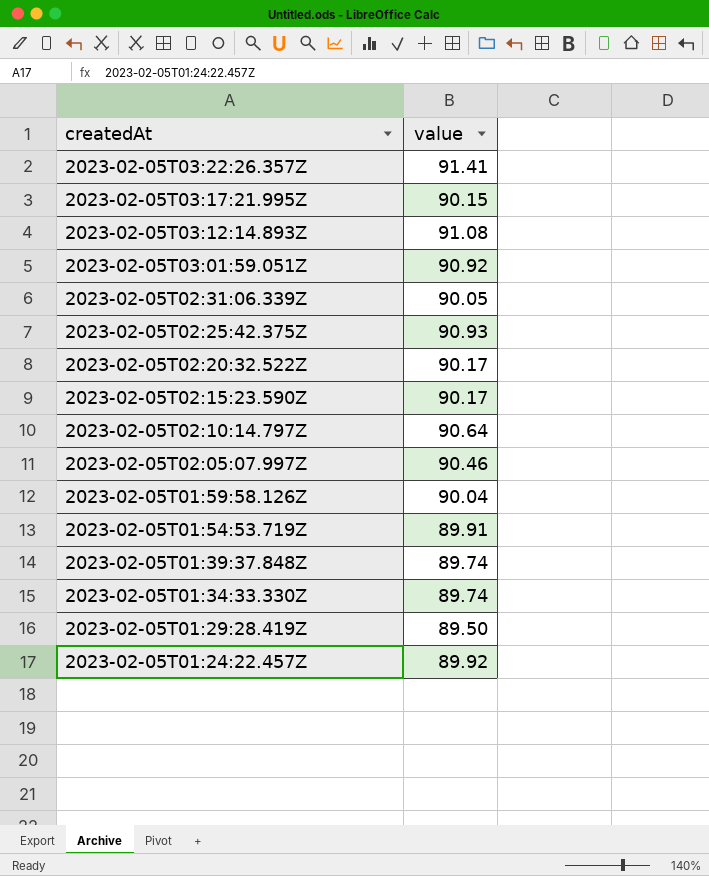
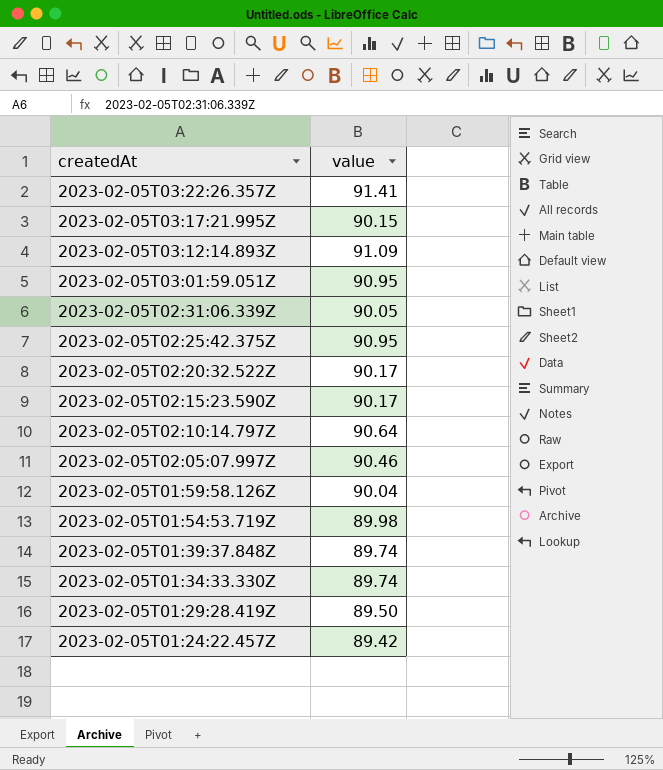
2023-02-05T03:12:14.893Z | value: 91.08 -> 91.09
2023-02-05T03:01:59.051Z | value: 90.92 -> 90.95
2023-02-05T02:25:42.375Z | value: 90.93 -> 90.95
2023-02-05T01:54:53.719Z | value: 89.91 -> 89.98
2023-02-05T01:24:22.457Z | value: 89.92 -> 89.42

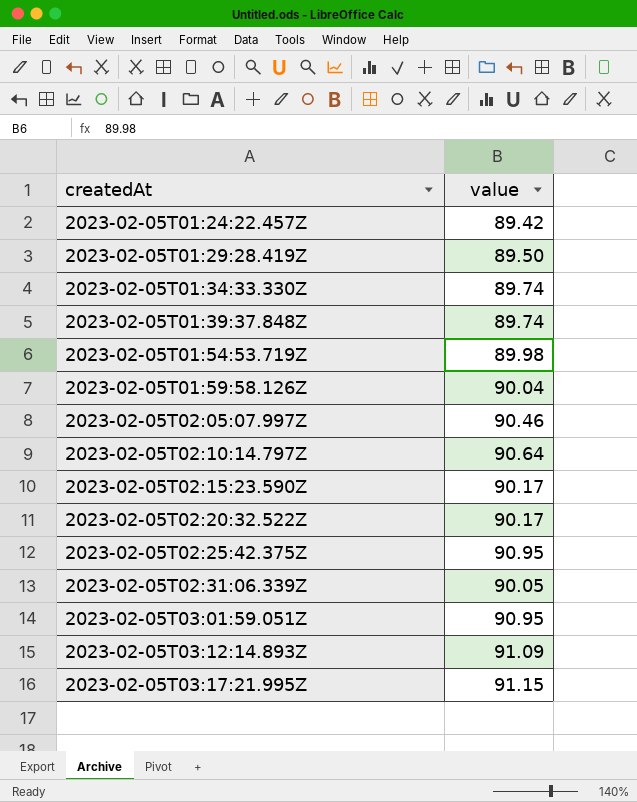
row order: createdAt descending -> createdAt ascending
row 2023-02-05T03:22:26.357Z: 91.41 -> none
2023-02-05T03:17:21.995Z | value: 90.15 -> 91.15

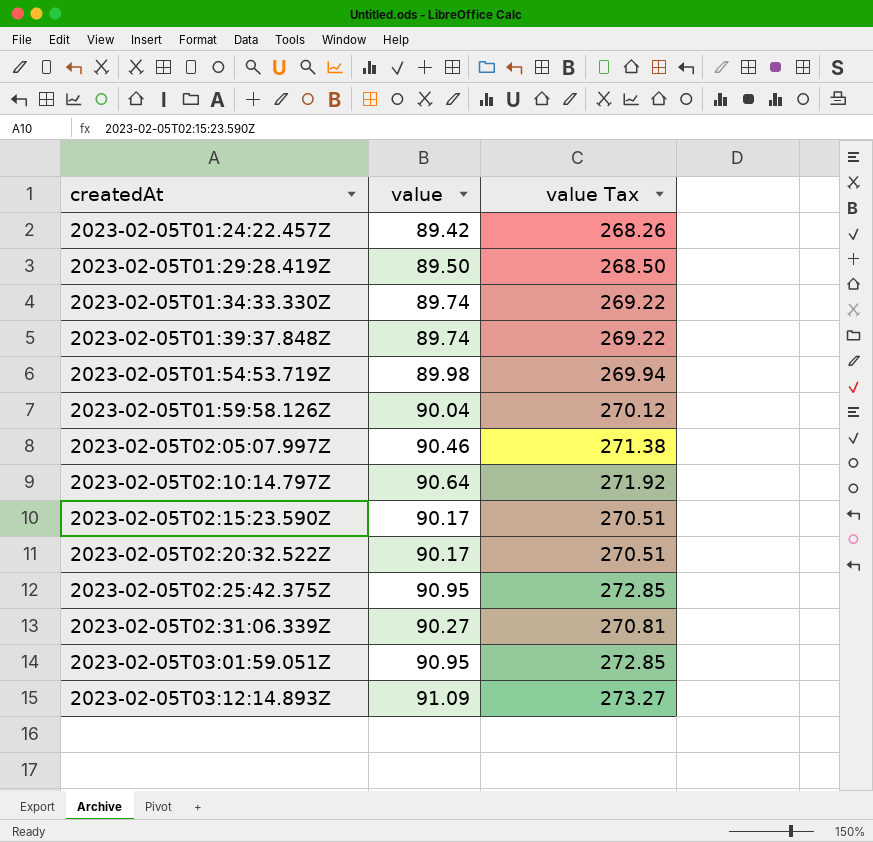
column value Tax | formula: none -> [value] * 3
row 2023-02-05T03:17:21.995Z: 91.15 -> none
2023-02-05T02:31:06.339Z | value: 90.05 -> 90.27

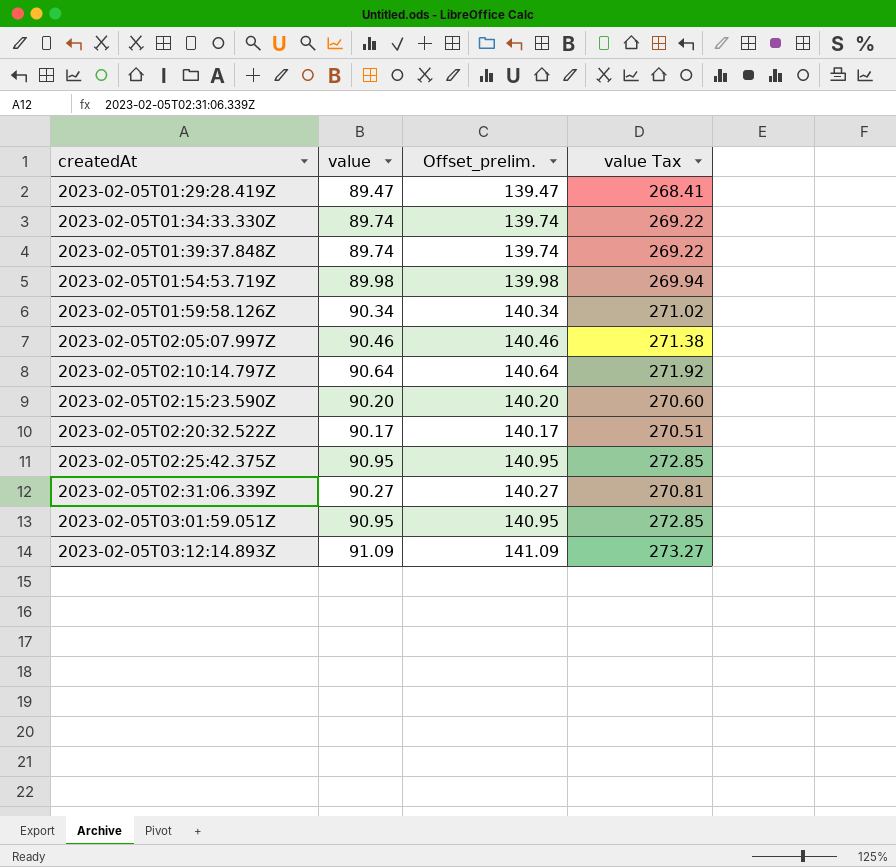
column Offset_prelim. | formula: none -> [value] + 50
row 2023-02-05T01:24:22.457Z: 89.42 | 268.26 -> none
2023-02-05T01:29:28.419Z | value: 89.50 -> 89.47
2023-02-05T01:29:28.419Z | value Tax: 268.50 -> 268.41
2023-02-05T01:59:58.126Z | value: 90.04 -> 90.34
2023-02-05T01:59:58.126Z | value Tax: 270.12 -> 271.02
2023-02-05T02:15:23.590Z | value: 90.17 -> 90.20
2023-02-05T02:15:23.590Z | value Tax: 270.51 -> 270.60

